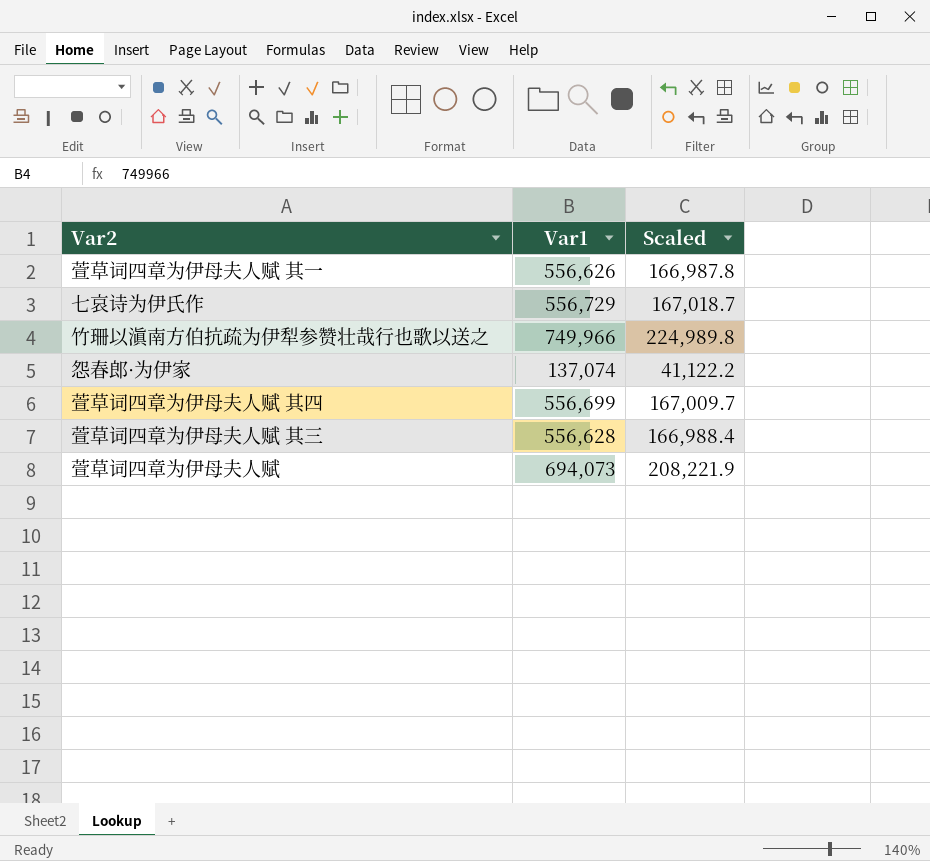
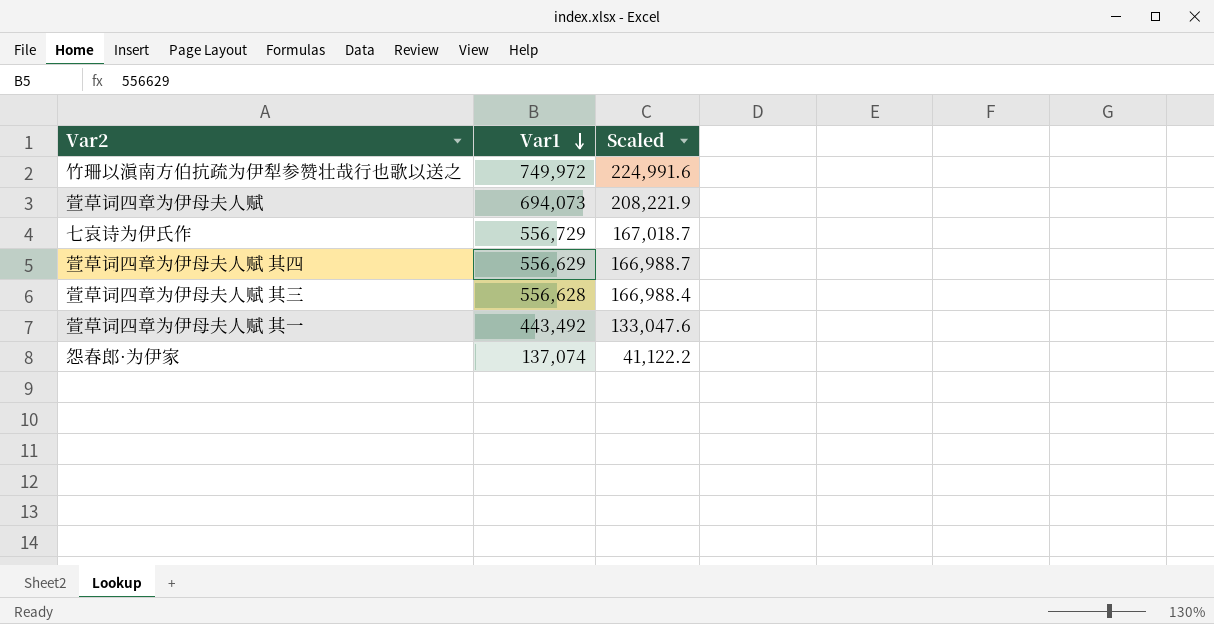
row order: none -> Var1 descending
竹珊以滇南方伯抗疏为伊犁参赞壮哉行也歌以送之 | Var1: 749,966 -> 749,972
竹珊以滇南方伯抗疏为伊犁参赞壮哉行也歌以送之 | Scaled: 224,989.8 -> 224,991.6
萱草词四章为伊母夫人赋 其四 | Var1: 556,699 -> 556,629
萱草词四章为伊母夫人赋 其四 | Scaled: 167,009.7 -> 166,988.7
萱草词四章为伊母夫人赋 其一 | Var1: 556,626 -> 443,492
萱草词四章为伊母夫人赋 其一 | Scaled: 166,987.8 -> 133,047.6

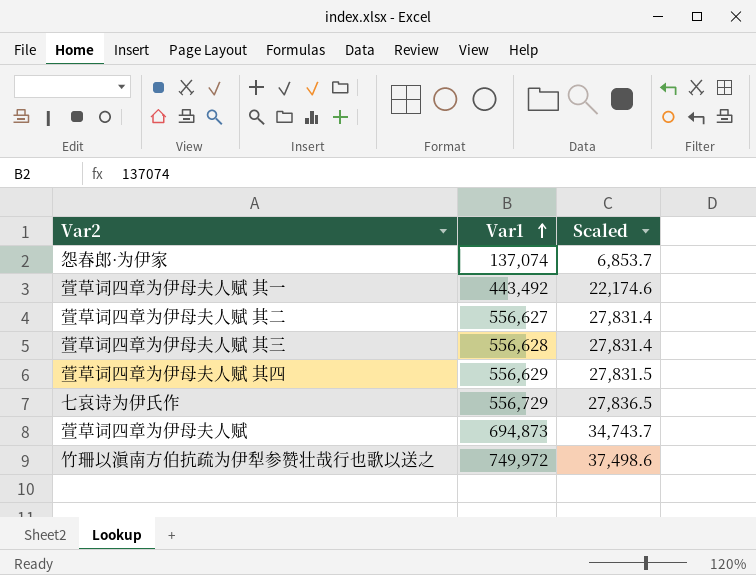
row order: Var1 descending -> Var1 ascending
column Scaled | formula: [Var1] * 0.3 -> [Var1] * 0.05
row 萱草词四章为伊母夫人赋 其二: none -> 556,627 | 27,831.4
萱草词四章为伊母夫人赋 | Var1: 694,073 -> 694,873

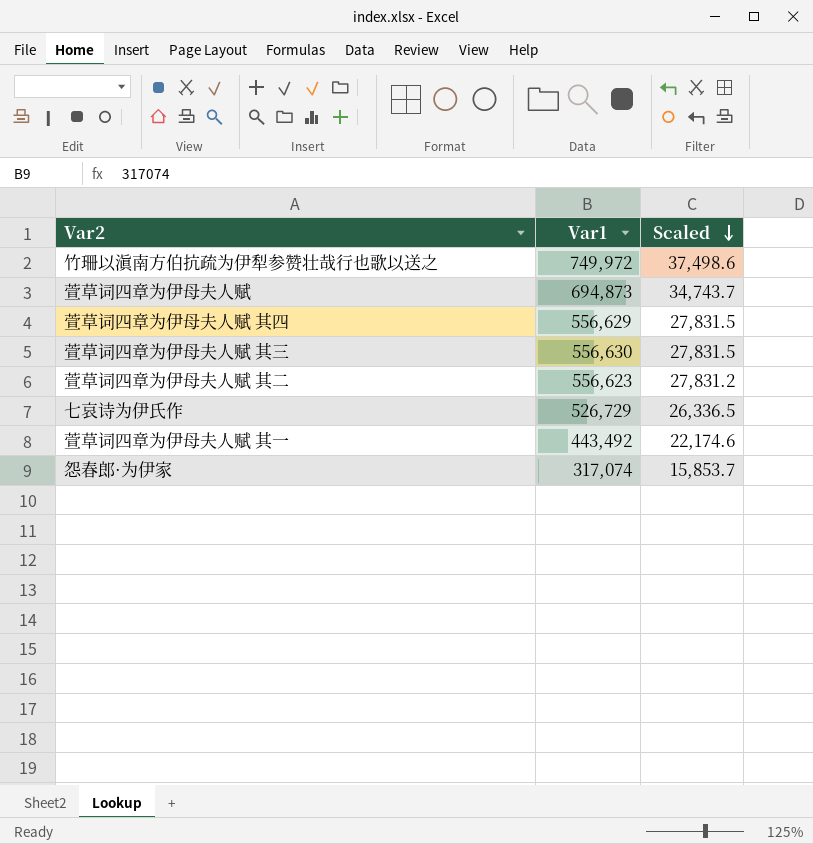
row order: Var1 ascending -> Scaled descending
萱草词四章为伊母夫人赋 其三 | Var1: 556,628 -> 556,630
萱草词四章为伊母夫人赋 其三 | Scaled: 27,831.4 -> 27,831.5
萱草词四章为伊母夫人赋 其二 | Var1: 556,627 -> 556,623
萱草词四章为伊母夫人赋 其二 | Scaled: 27,831.4 -> 27,831.2
七哀诗为伊氏作 | Var1: 556,729 -> 526,729
七哀诗为伊氏作 | Scaled: 27,836.5 -> 26,336.5
怨春郎·为伊家 | Var1: 137,074 -> 317,074
怨春郎·为伊家 | Scaled: 6,853.7 -> 15,853.7

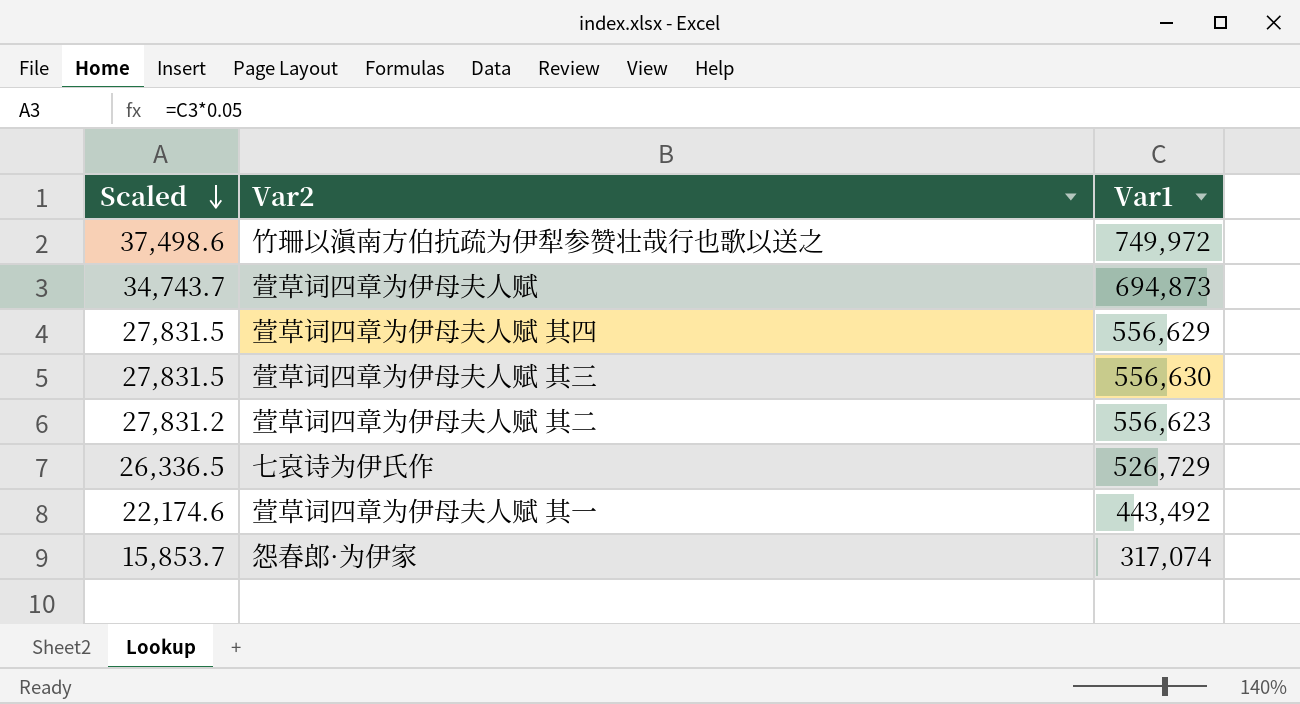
column Scaled | position: 3 -> 1

